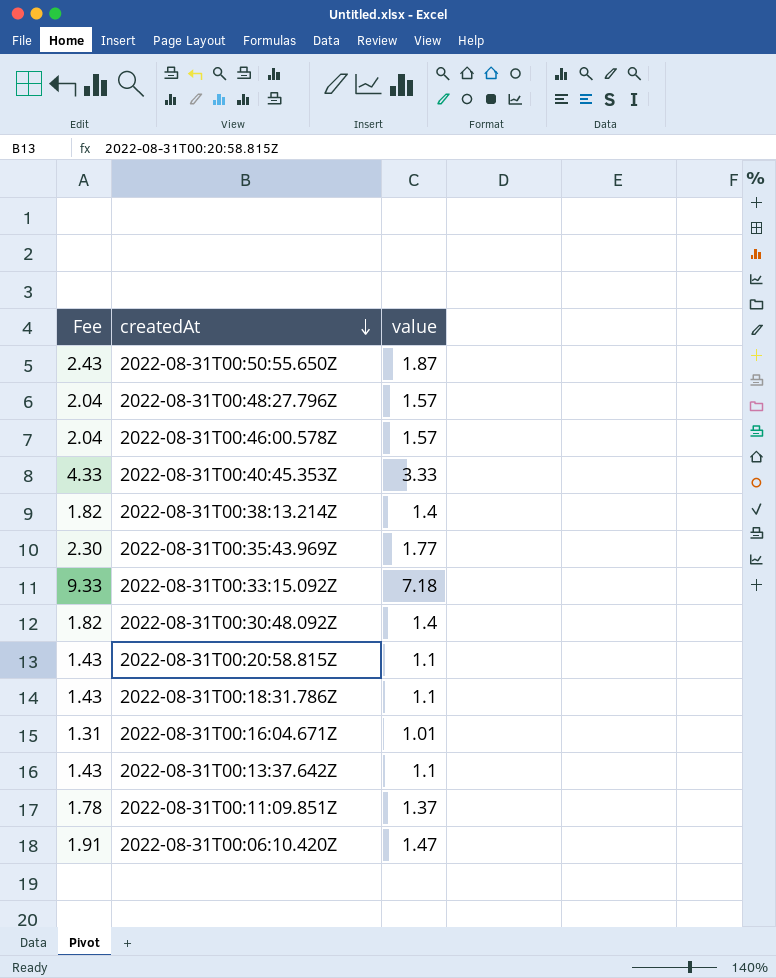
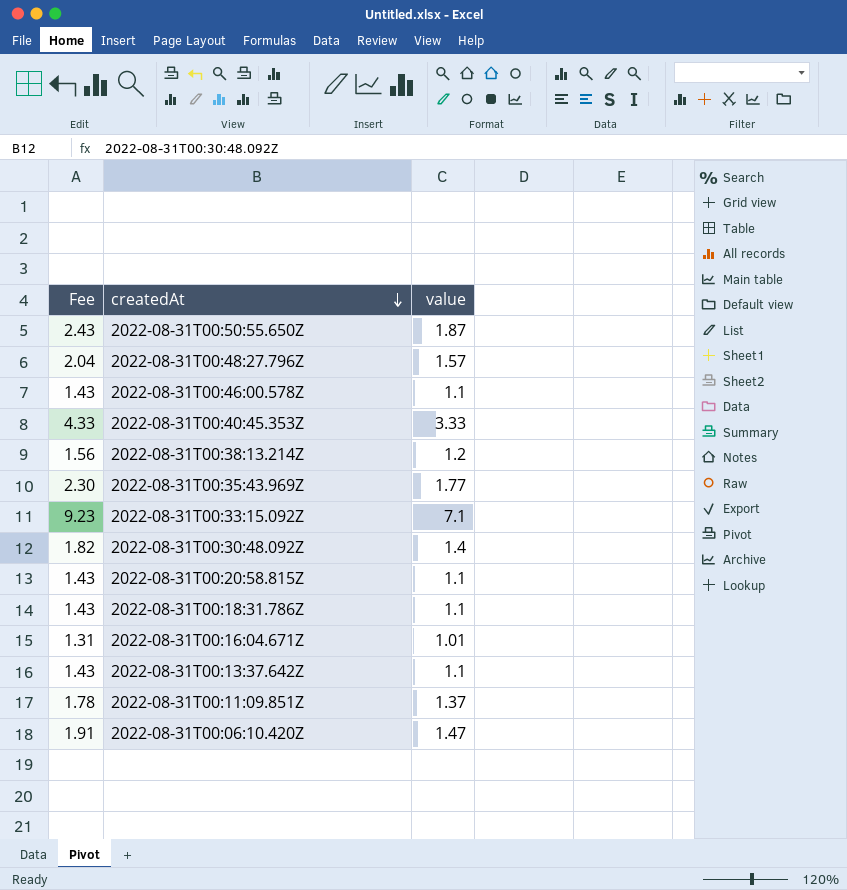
2022-08-31T00:46:00.578Z | Fee: 2.04 -> 1.43
2022-08-31T00:46:00.578Z | value: 1.57 -> 1.1
2022-08-31T00:38:13.214Z | Fee: 1.82 -> 1.56
2022-08-31T00:38:13.214Z | value: 1.4 -> 1.2
2022-08-31T00:33:15.092Z | Fee: 9.33 -> 9.23
2022-08-31T00:33:15.092Z | value: 7.18 -> 7.1

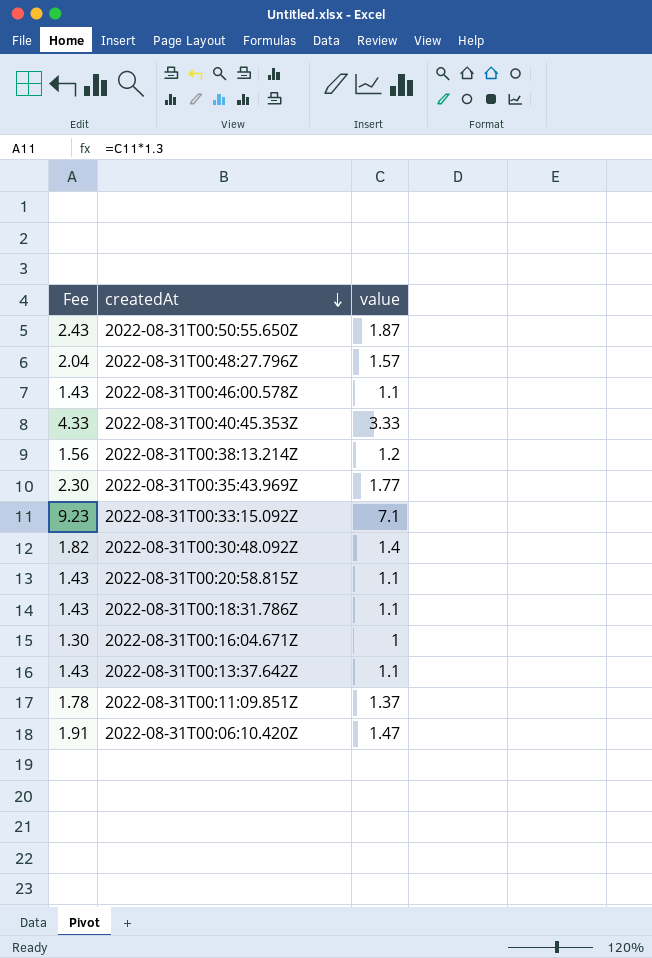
2022-08-31T00:16:04.671Z | Fee: 1.31 -> 1.30
2022-08-31T00:16:04.671Z | value: 1.01 -> 1

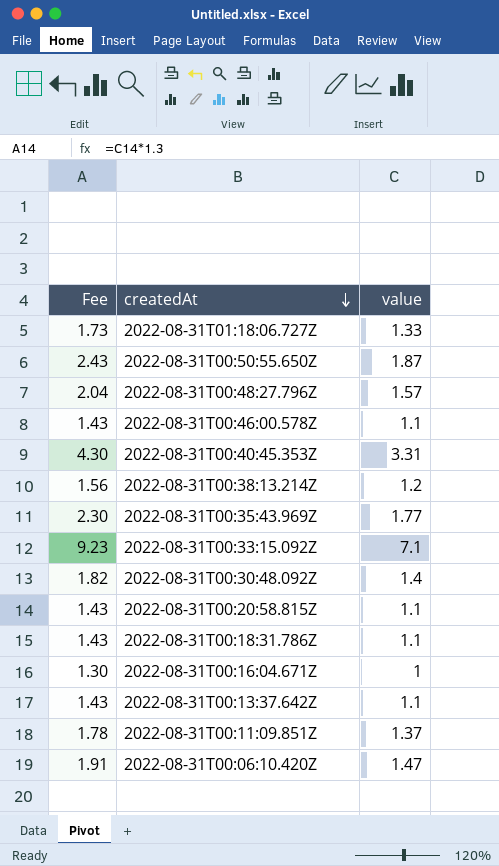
row 2022-08-31T01:18:06.727Z: none -> 1.73 | 1.33
2022-08-31T00:40:45.353Z | Fee: 4.33 -> 4.30
2022-08-31T00:40:45.353Z | value: 3.33 -> 3.31

